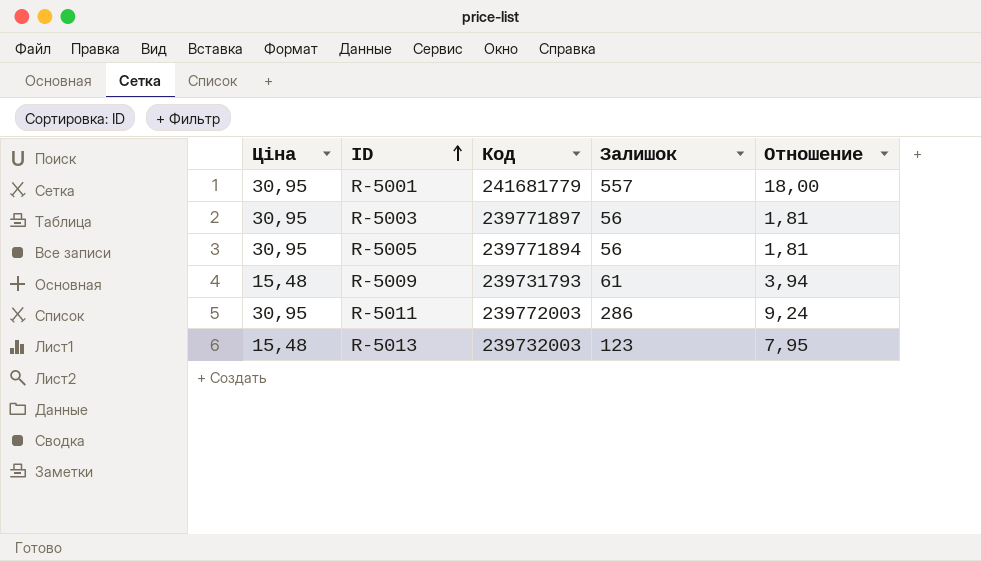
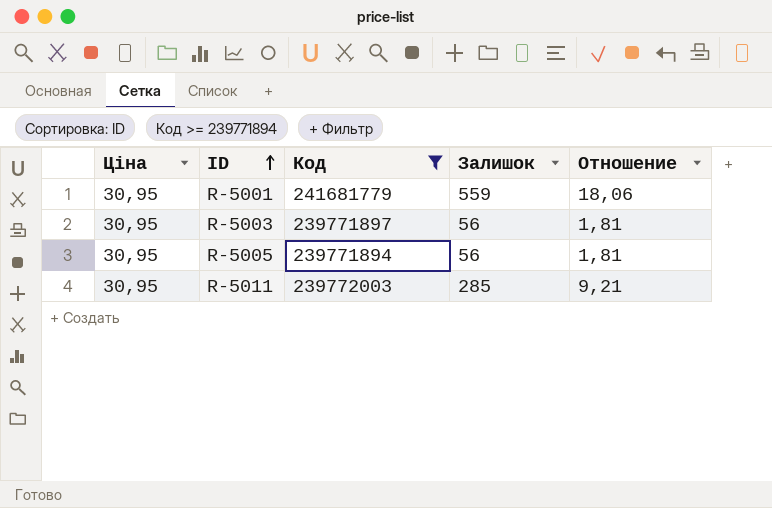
filter: none -> Код >= 239771894
R-5001 | Залишок: 557 -> 559
R-5001 | Отношение: 18,00 -> 18,06
R-5011 | Залишок: 286 -> 285
R-5011 | Отношение: 9,24 -> 9,21

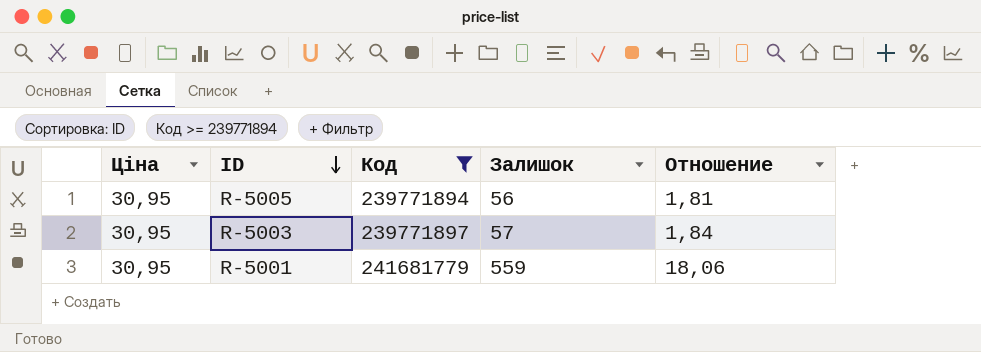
row order: ID ascending -> ID descending
row R-5011: 30,95 | 239772003 | 285 | 9,21 -> none
R-5003 | Залишок: 56 -> 57
R-5003 | Отношение: 1,81 -> 1,84

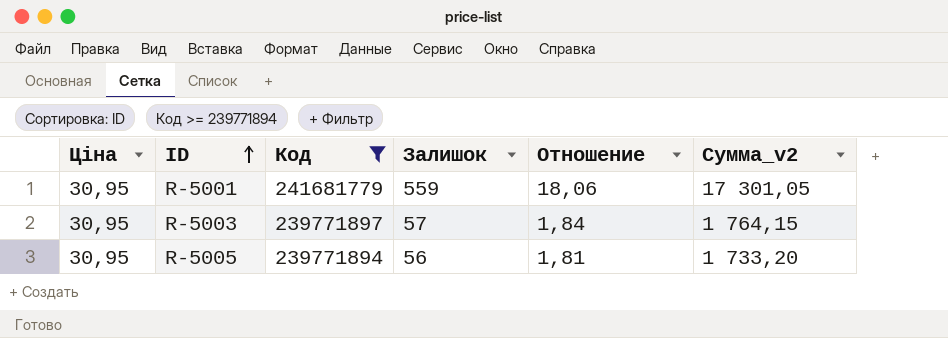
row order: ID descending -> ID ascending
column Сумма_v2 | formula: none -> [Ціна] * [Залишок]

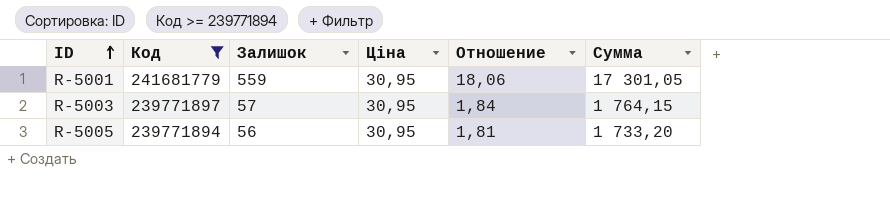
column Ціна | position: 1 -> 4
column name: Сумма_v2 -> Сумма

